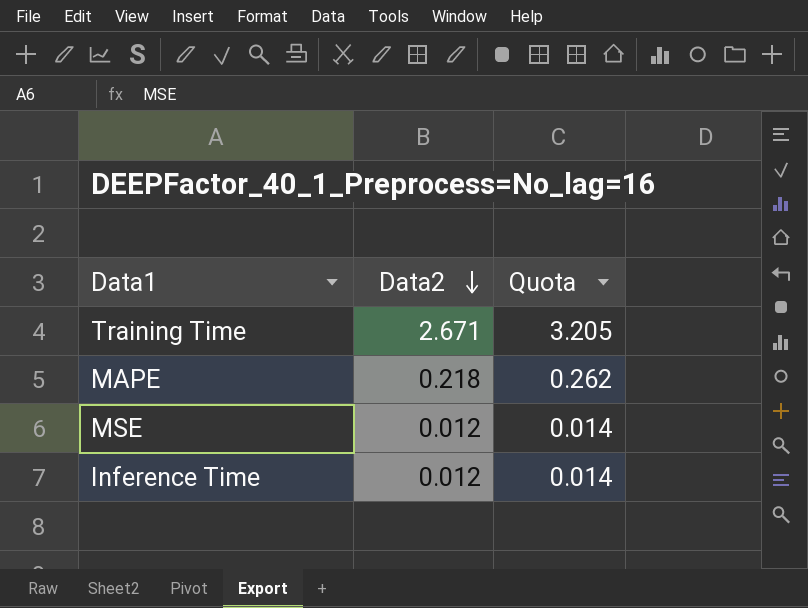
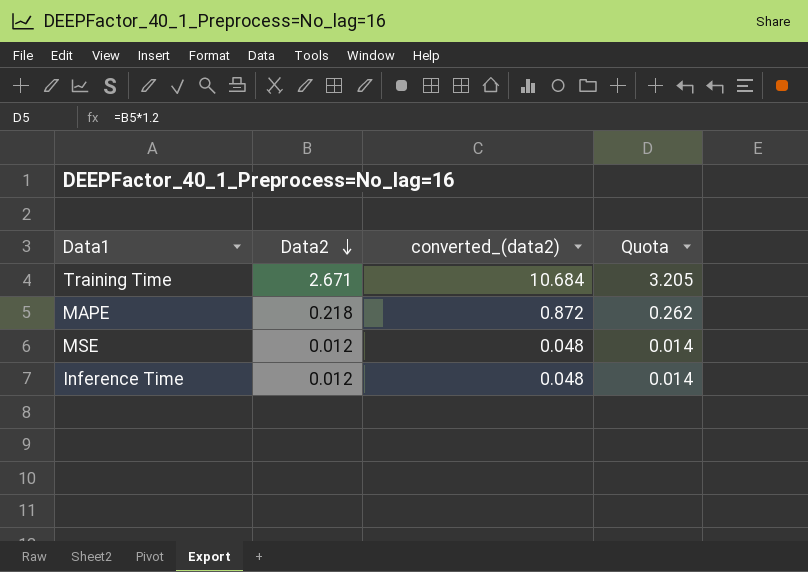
column converted_(data2) | formula: none -> [Data2] * 4

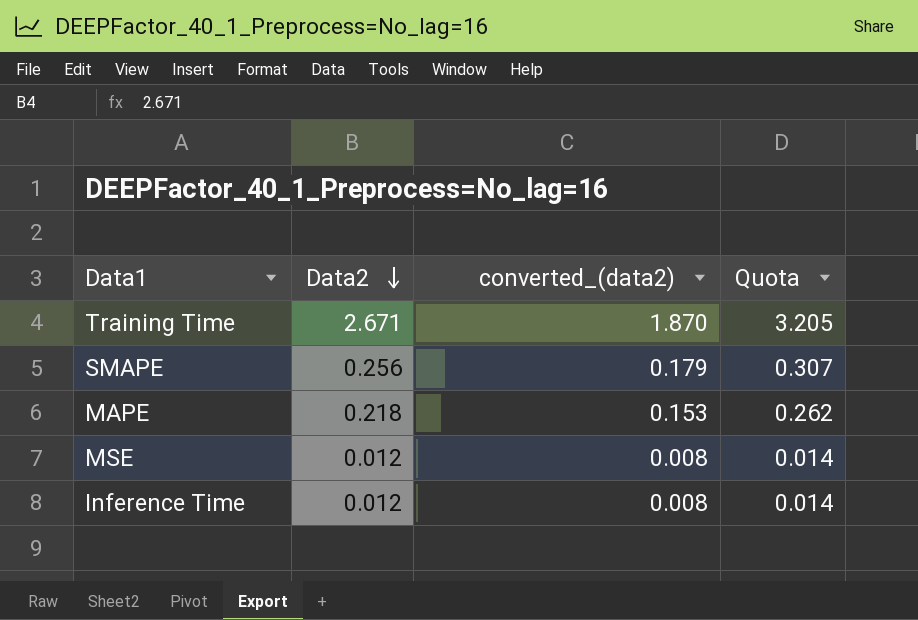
column converted_(data2) | formula: [Data2] * 4 -> [Data2] * 0.7
row SMAPE: none -> 0.256 | 0.179 | 0.307

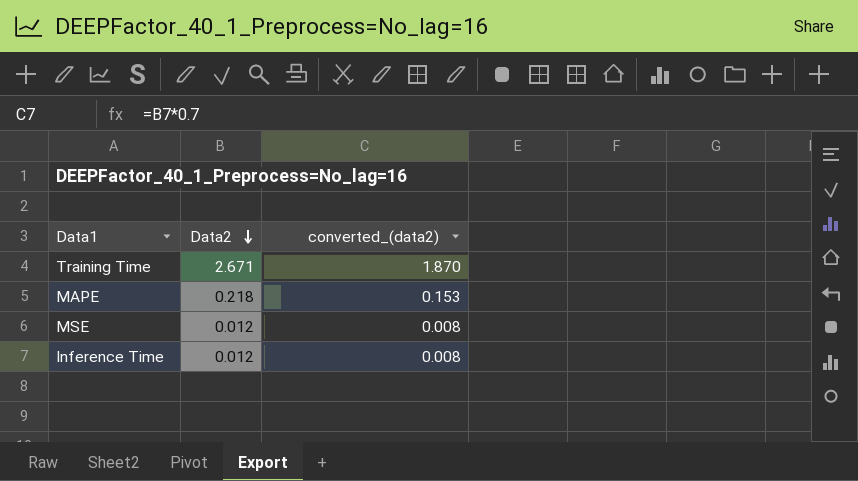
column Quota | formula: [Data2] * 1.2 -> none
row SMAPE: 0.256 | 0.179 | 0.307 -> none

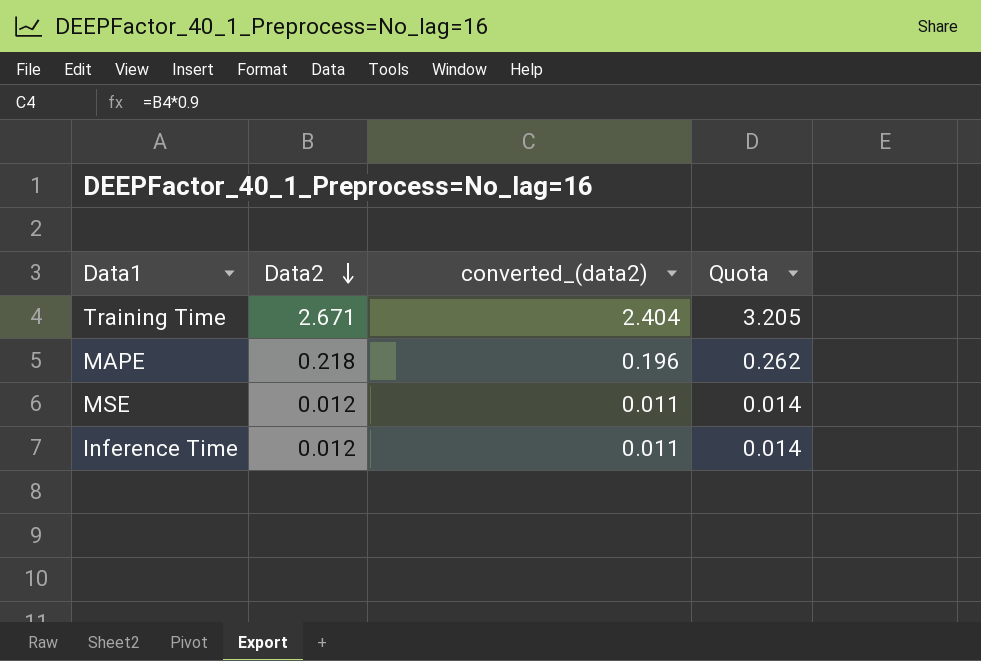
column converted_(data2) | formula: [Data2] * 0.7 -> [Data2] * 0.9
column Quota | formula: none -> [Data2] * 1.2

